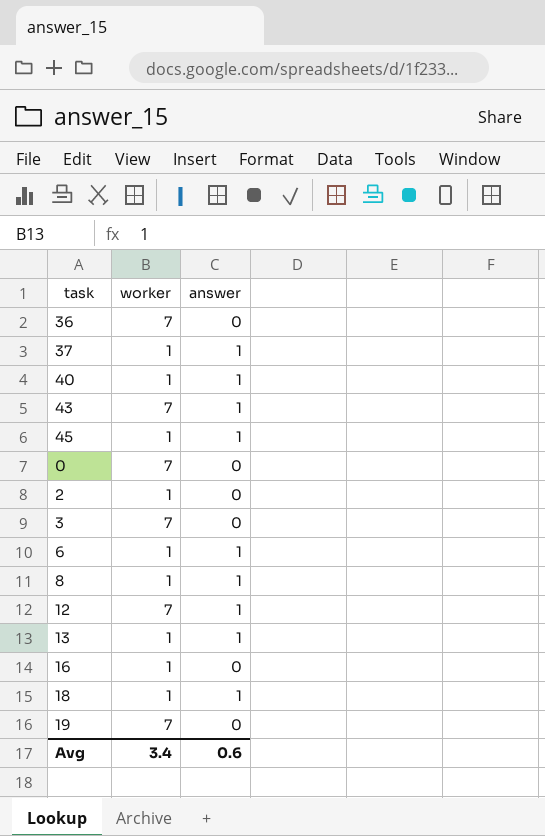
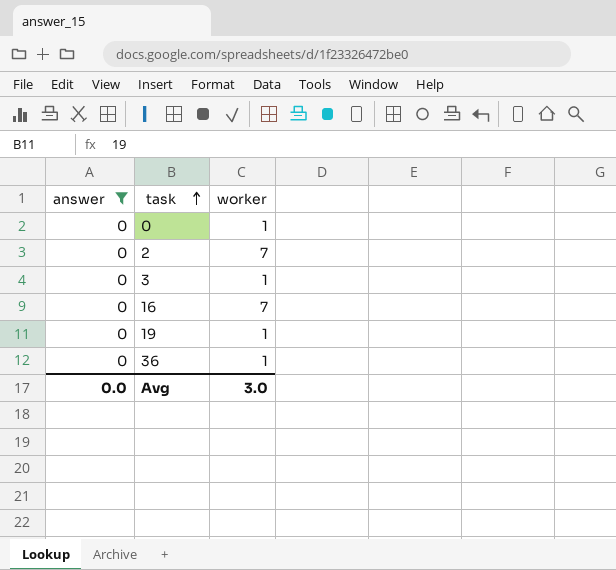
filter: none -> answer = 0
row order: none -> task ascending
column answer | position: 3 -> 1
0 | worker: 7 -> 1
2 | worker: 1 -> 7
3 | worker: 7 -> 1
16 | worker: 1 -> 7
19 | worker: 7 -> 1
36 | worker: 7 -> 1
Avg | answer: 0.6 -> 0.0
Avg | worker: 3.4 -> 3.0

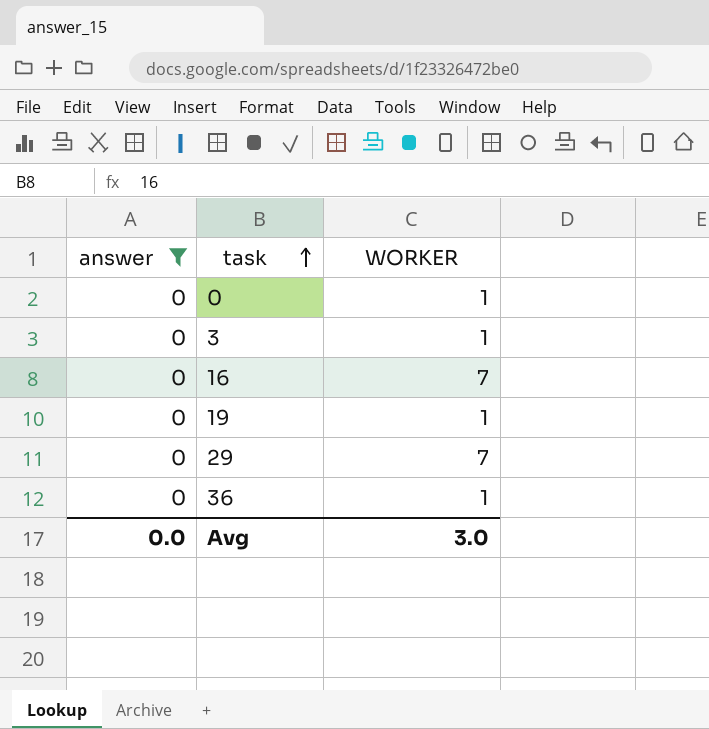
column name: worker -> WORKER
row 2: 0 | 7 -> none
row 29: none -> 0 | 7

